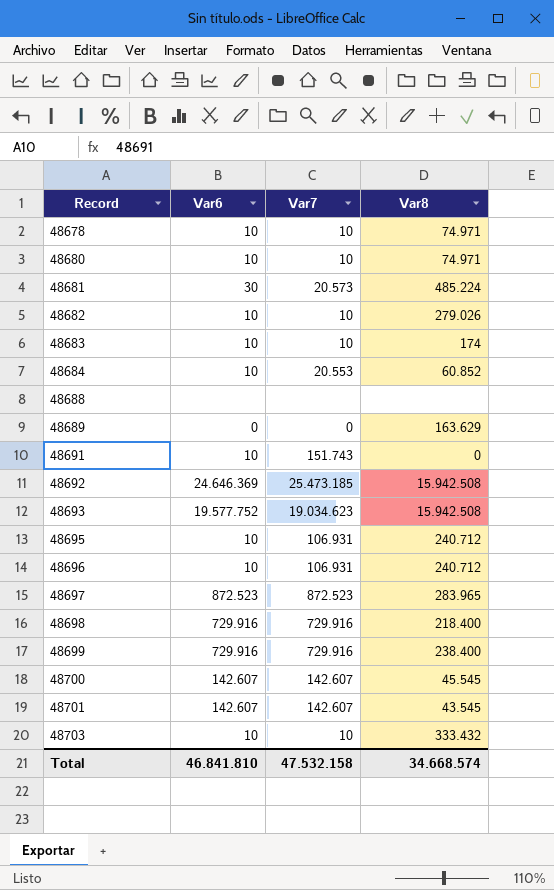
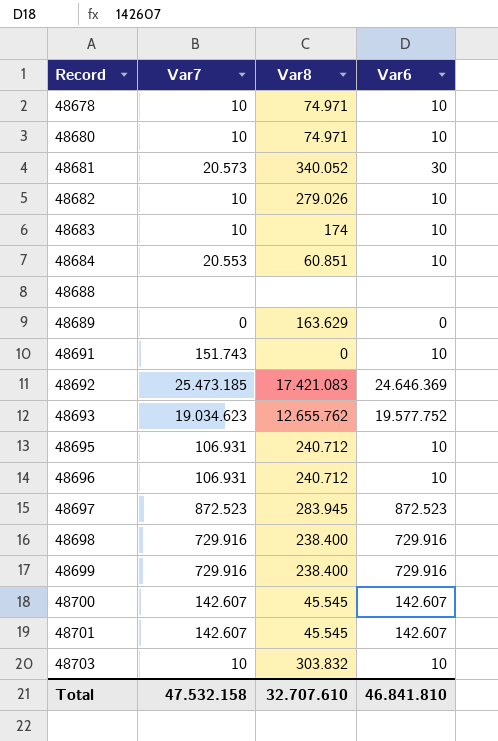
column Var6 | position: 2 -> 4
48681 | Var8: 485.224 -> 340.052
48684 | Var8: 60.852 -> 60.851
48692 | Var8: 15.942.508 -> 17.421.083
48693 | Var8: 15.942.508 -> 12.655.762
48697 | Var8: 283.965 -> 283.945
48698 | Var8: 218.400 -> 238.400
48701 | Var8: 43.545 -> 45.545
48703 | Var8: 333.432 -> 303.832
Total | Var8: 34.668.574 -> 32.707.610

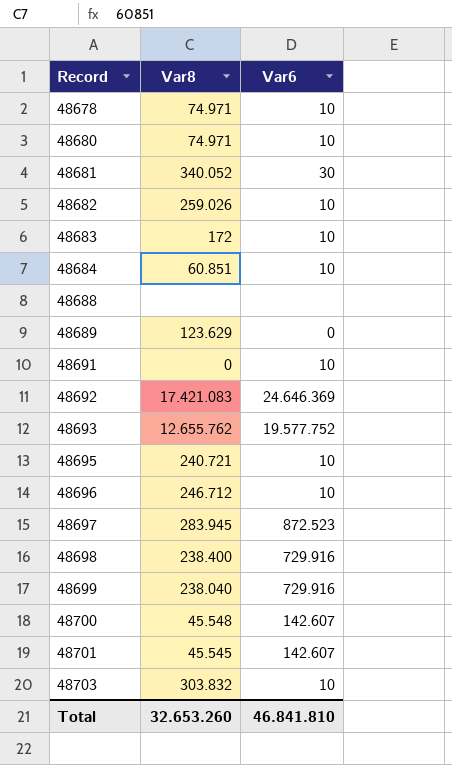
column Var7 | position: 2 -> none
48682 | Var8: 279.026 -> 259.026
48683 | Var8: 174 -> 172
48689 | Var8: 163.629 -> 123.629
48695 | Var8: 240.712 -> 240.721
48696 | Var8: 240.712 -> 246.712
48699 | Var8: 238.400 -> 238.040
48700 | Var8: 45.545 -> 45.548
Total | Var8: 32.707.610 -> 32.653.260

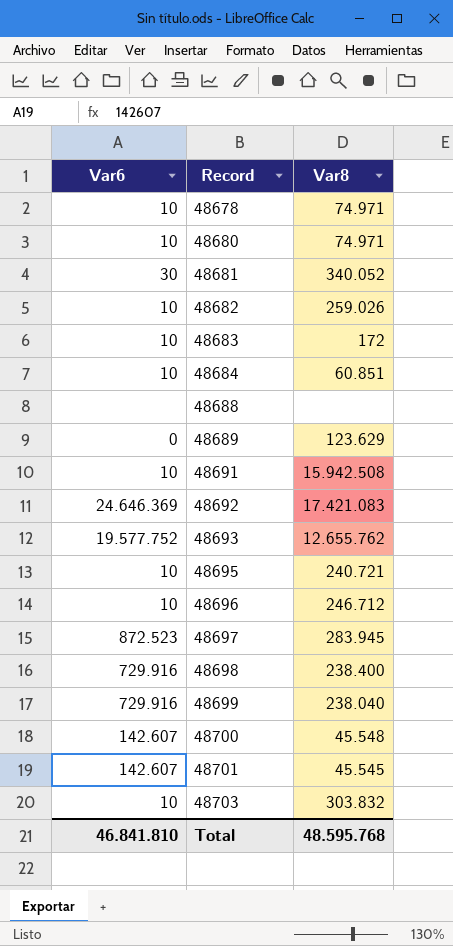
column Var6 | position: 3 -> 1
48691 | Var8: 0 -> 15.942.508
Total | Var8: 32.653.260 -> 48.595.768

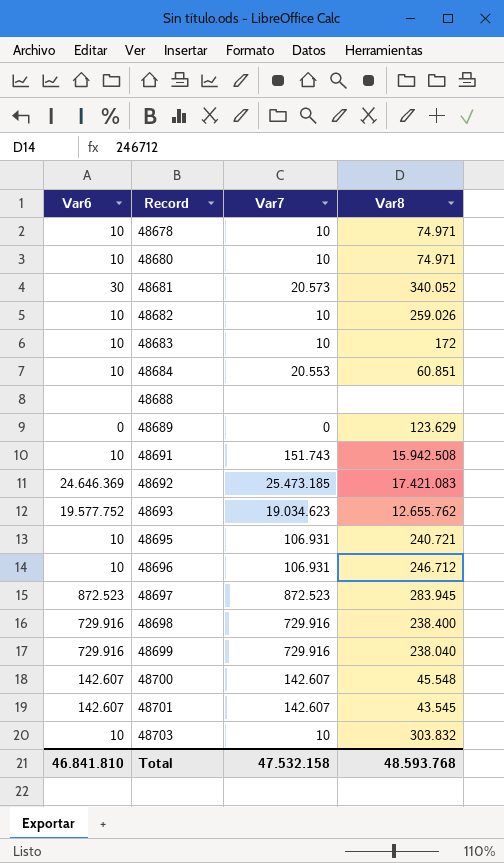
column Var7 | position: none -> 3
48701 | Var8: 45.545 -> 43.545
Total | Var8: 48.595.768 -> 48.593.768

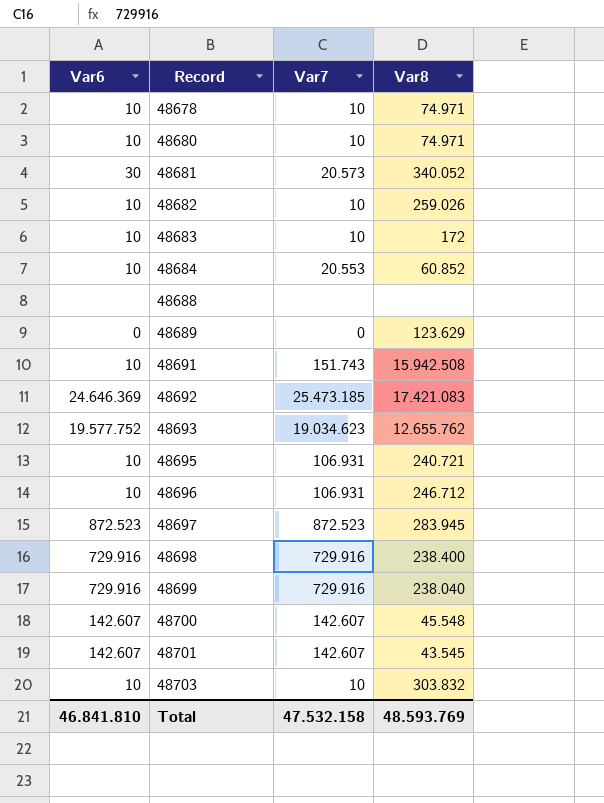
48684 | Var8: 60.851 -> 60.852
Total | Var8: 48.593.768 -> 48.593.769

